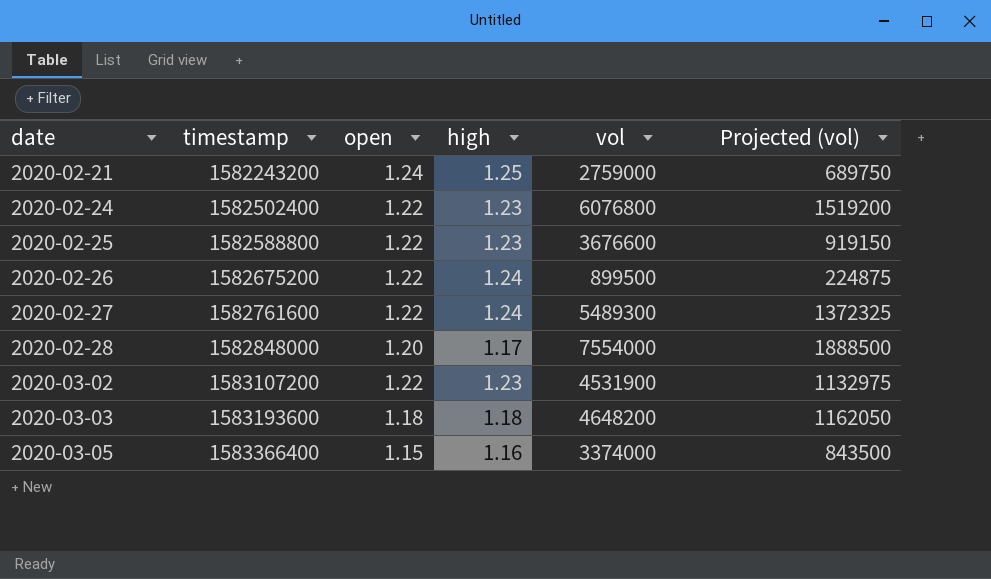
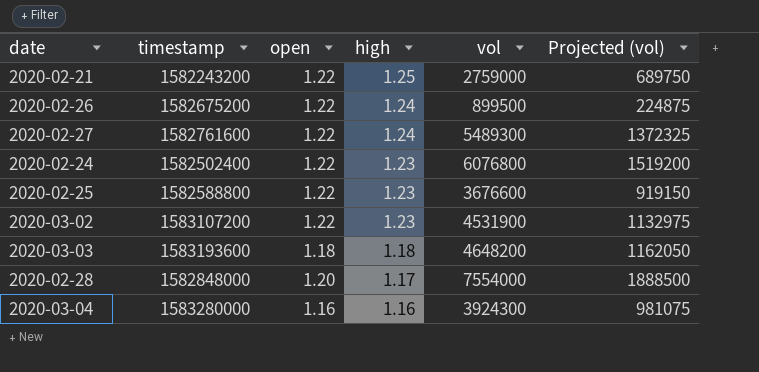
row order: date ascending -> high descending
row 2020-03-05: 1583366400 | 1.15 | 1.16 | 3374000 | 843500 -> none
2020-02-21 | open: 1.24 -> 1.22
row 2020-03-04: none -> 1583280000 | 1.16 | 1.16 | 3924300 | 981075

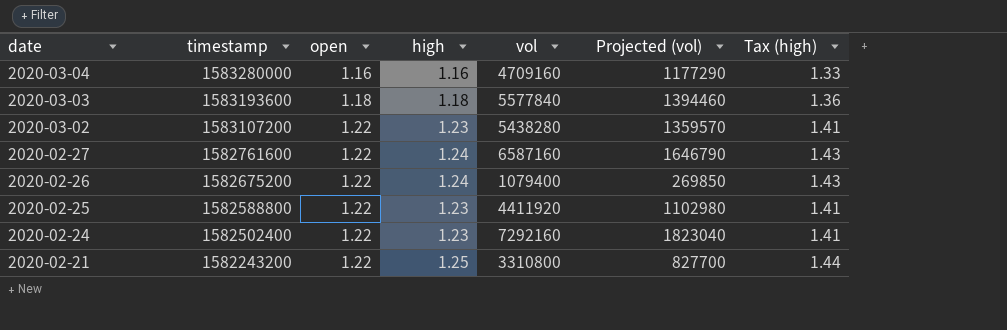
row order: high descending -> date descending
column Tax (high) | formula: none -> [high] * 1.15
row 2020-02-28: 1582848000 | 1.20 | 1.17 | 7554000 | 1888500 -> none
2020-03-04 | vol: 3924300 -> 4709160
2020-03-04 | Projected (vol): 981075 -> 1177290
2020-03-03 | vol: 4648200 -> 5577840
2020-03-03 | Projected (vol): 1162050 -> 1394460
2020-03-02 | vol: 4531900 -> 5438280
2020-03-02 | Projected (vol): 1132975 -> 1359570
2020-02-27 | vol: 5489300 -> 6587160
2020-02-27 | Projected (vol): 1372325 -> 1646790
2020-02-26 | vol: 899500 -> 1079400
2020-02-26 | Projected (vol): 224875 -> 269850
2020-02-25 | vol: 3676600 -> 4411920
2020-02-25 | Projected (vol): 919150 -> 1102980
2020-02-24 | vol: 6076800 -> 7292160
2020-02-24 | Projected (vol): 1519200 -> 1823040
2020-02-21 | vol: 2759000 -> 3310800
2020-02-21 | Projected (vol): 689750 -> 827700

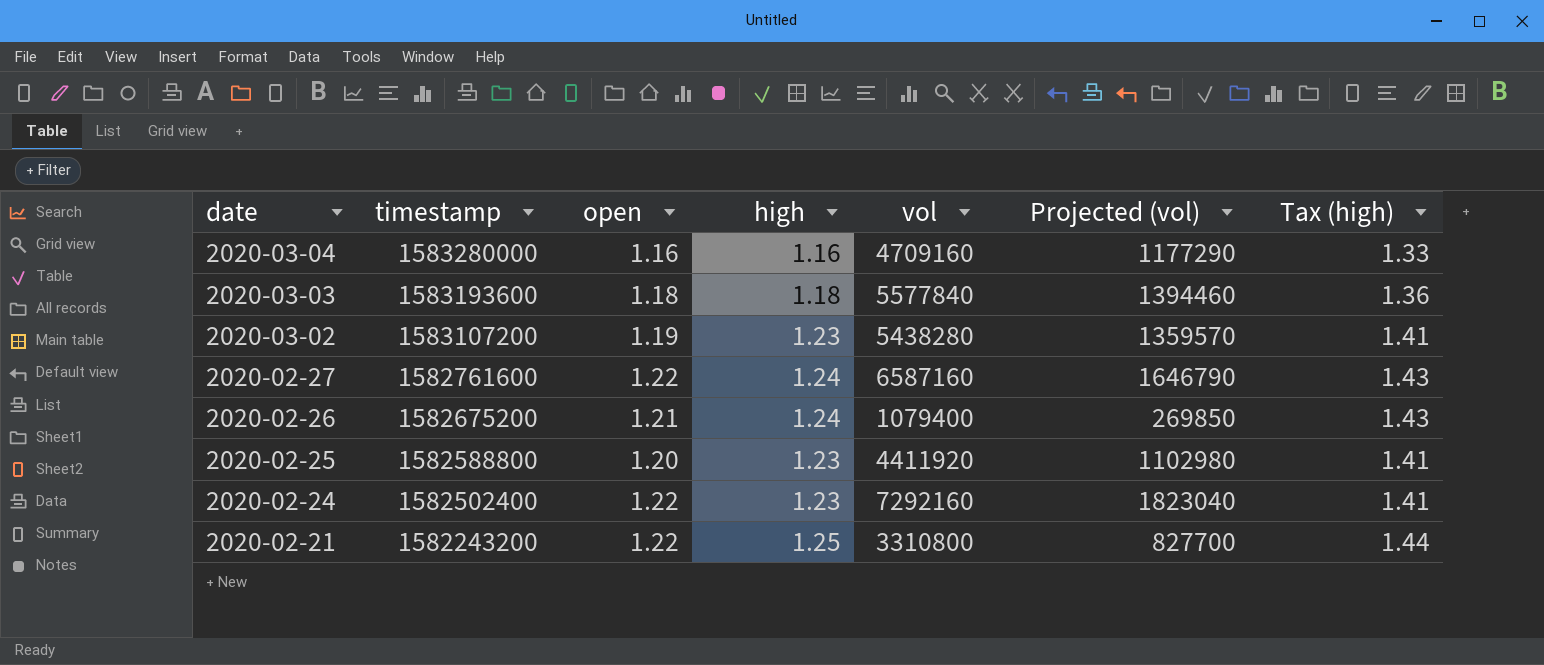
2020-03-02 | open: 1.22 -> 1.19
2020-02-26 | open: 1.22 -> 1.21
2020-02-25 | open: 1.22 -> 1.20

